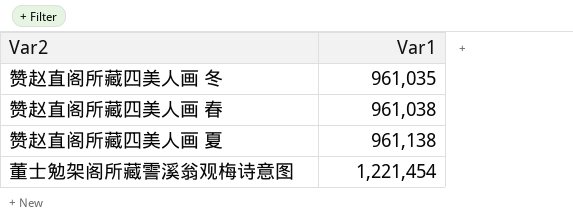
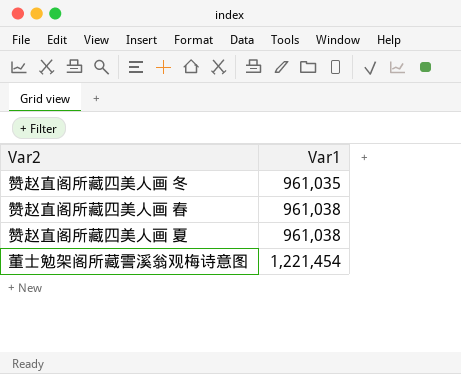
赞赵直阁所藏四美人画 夏 | Var1: 961,138 -> 961,038

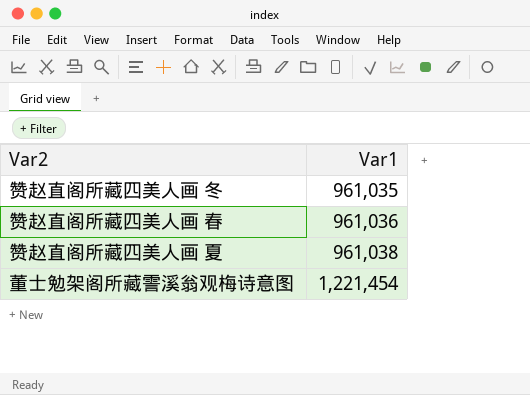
赞赵直阁所藏四美人画 春 | Var1: 961,038 -> 961,036

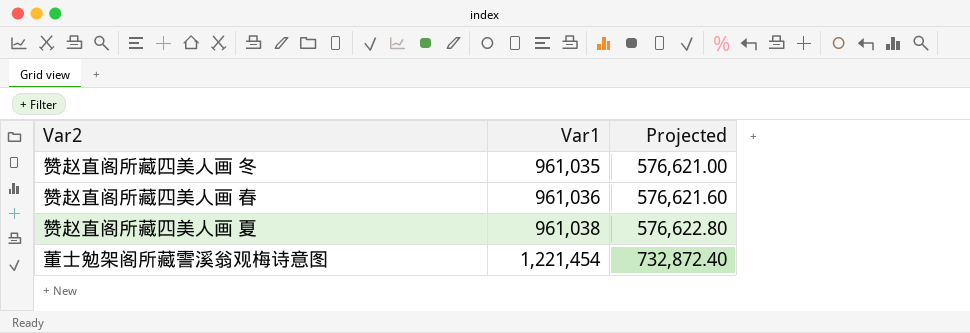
column Projected | formula: none -> [Var1] * 0.6

